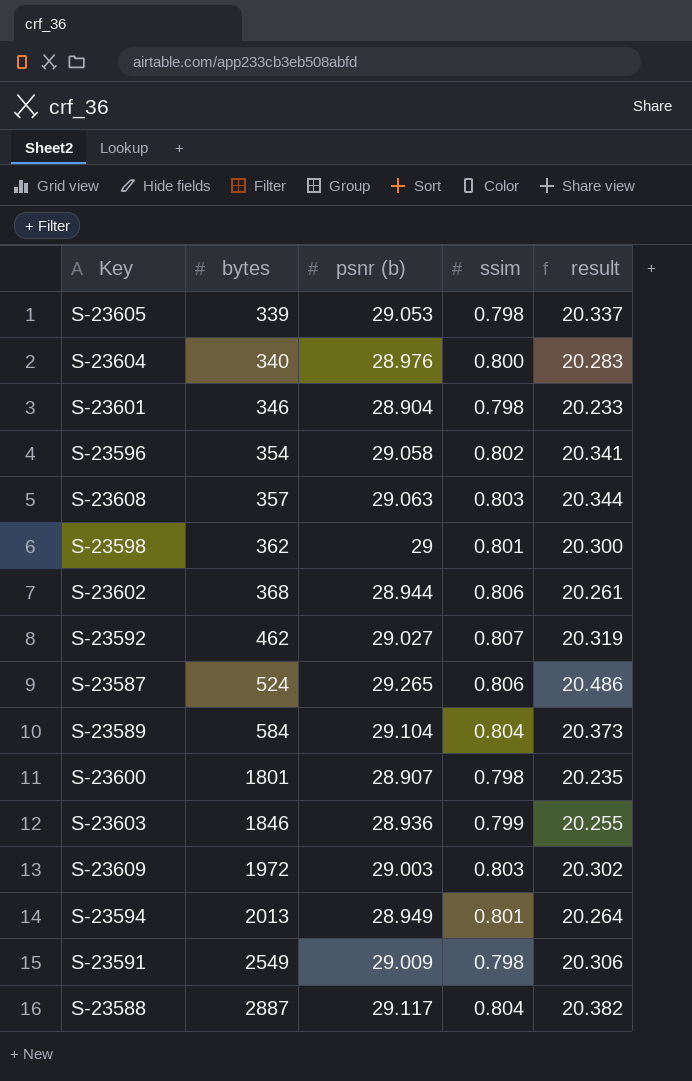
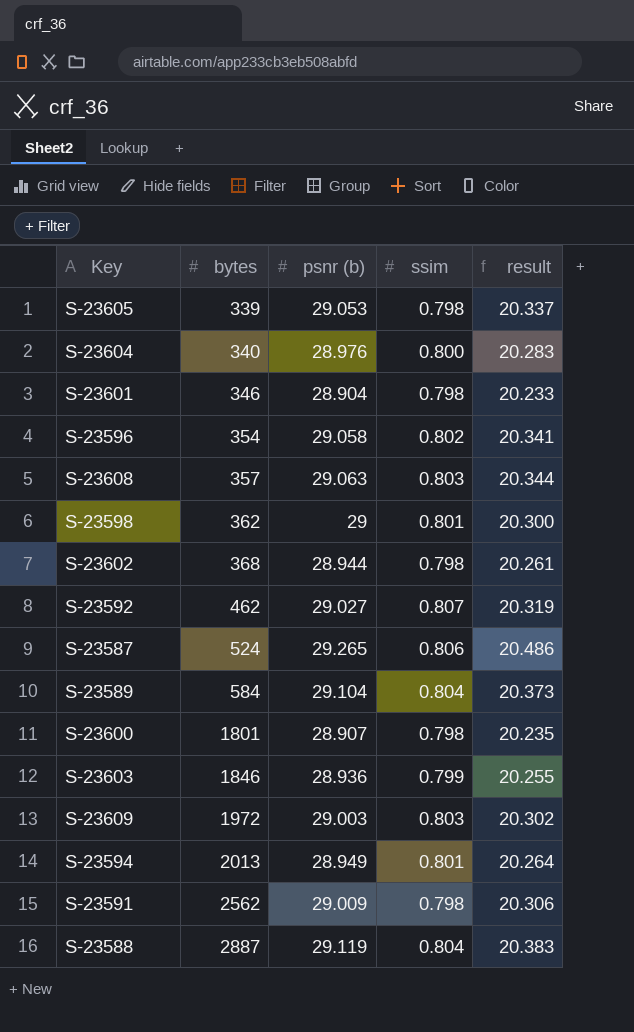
S-23602 | ssim: 0.806 -> 0.798
S-23591 | bytes: 2549 -> 2562
S-23588 | psnr (b): 29.117 -> 29.119
S-23588 | result: 20.382 -> 20.383

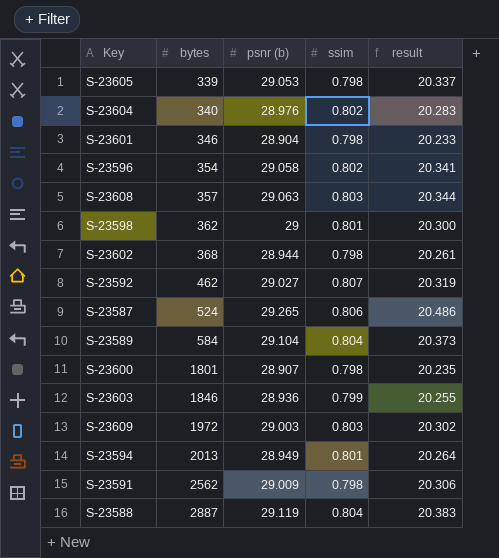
S-23604 | ssim: 0.800 -> 0.802

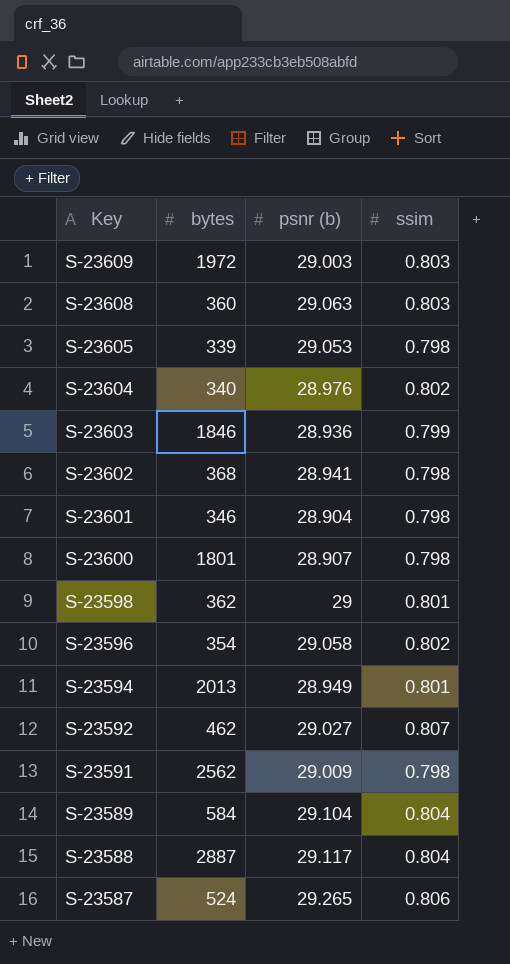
row order: bytes ascending -> Key descending
column result | formula: [psnr (b)] * 0.7 -> none
S-23608 | bytes: 357 -> 360
S-23602 | psnr (b): 28.944 -> 28.941
S-23588 | psnr (b): 29.119 -> 29.117

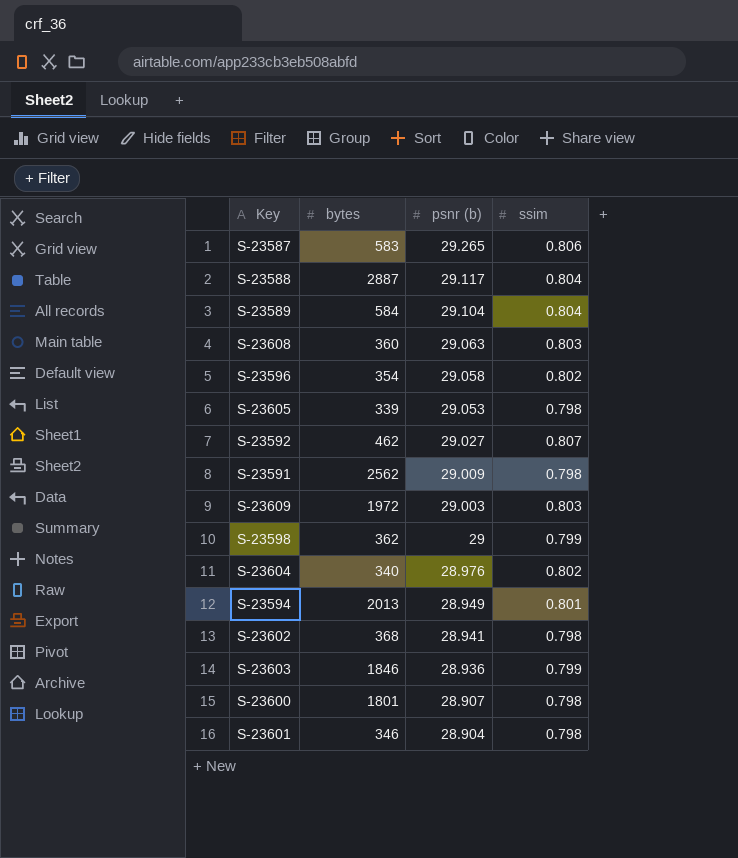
row order: Key descending -> psnr (b) descending
S-23587 | bytes: 524 -> 583
S-23598 | ssim: 0.801 -> 0.799

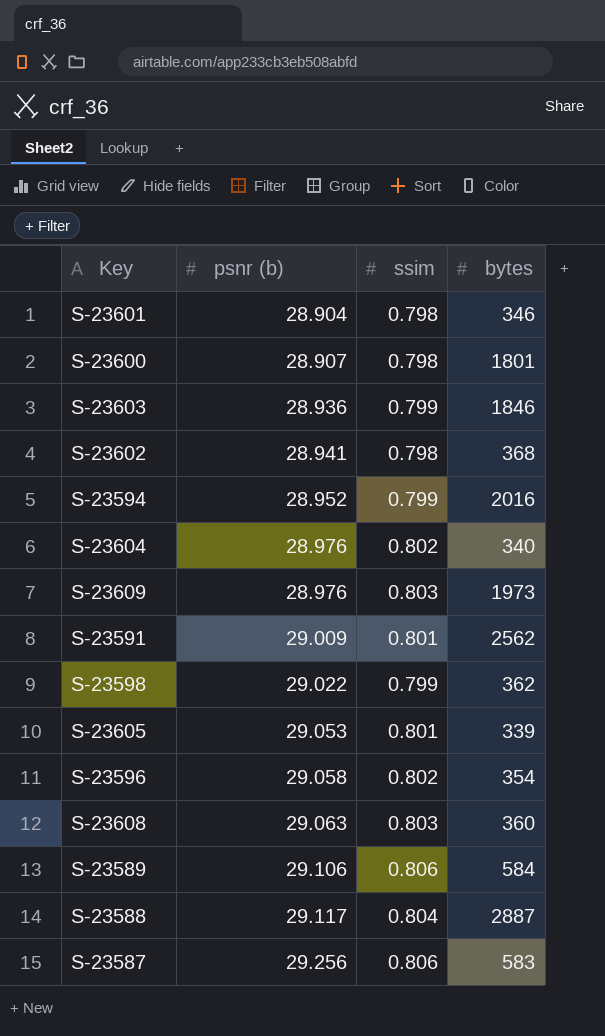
row order: psnr (b) descending -> psnr (b) ascending
column bytes | position: 2 -> 4
row S-23592: 462 | 29.027 | 0.807 -> none
S-23594 | psnr (b): 28.949 -> 28.952
S-23594 | ssim: 0.801 -> 0.799
S-23594 | bytes: 2013 -> 2016
S-23609 | psnr (b): 29.003 -> 28.976
S-23609 | bytes: 1972 -> 1973
S-23591 | ssim: 0.798 -> 0.801
S-23598 | psnr (b): 29 -> 29.022
S-23605 | ssim: 0.798 -> 0.801
S-23589 | psnr (b): 29.104 -> 29.106
S-23589 | ssim: 0.804 -> 0.806
S-23587 | psnr (b): 29.265 -> 29.256

